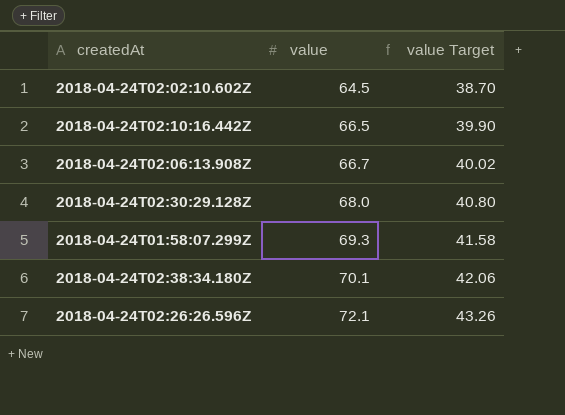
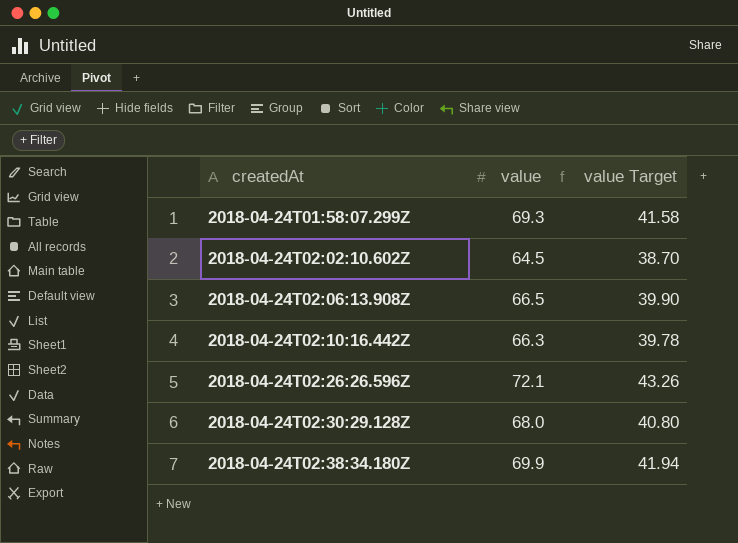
row order: value ascending -> createdAt ascending
2018-04-24T02:06:13.908Z | value: 66.7 -> 66.5
2018-04-24T02:06:13.908Z | value Target: 40.02 -> 39.90
2018-04-24T02:10:16.442Z | value: 66.5 -> 66.3
2018-04-24T02:10:16.442Z | value Target: 39.90 -> 39.78
2018-04-24T02:38:34.180Z | value: 70.1 -> 69.9
2018-04-24T02:38:34.180Z | value Target: 42.06 -> 41.94

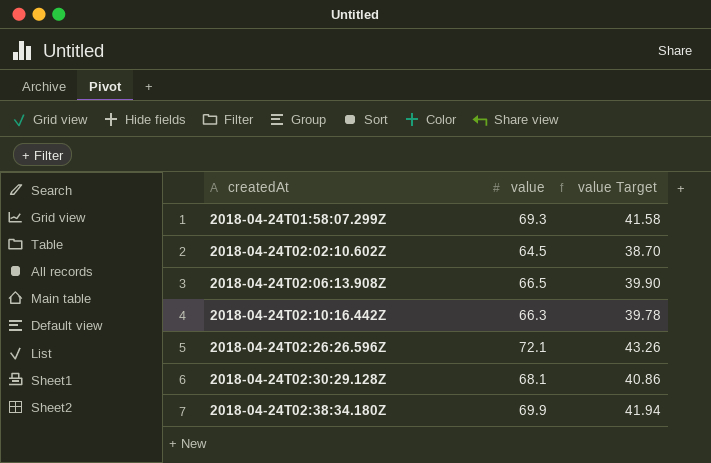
2018-04-24T02:30:29.128Z | value: 68.0 -> 68.1
2018-04-24T02:30:29.128Z | value Target: 40.80 -> 40.86

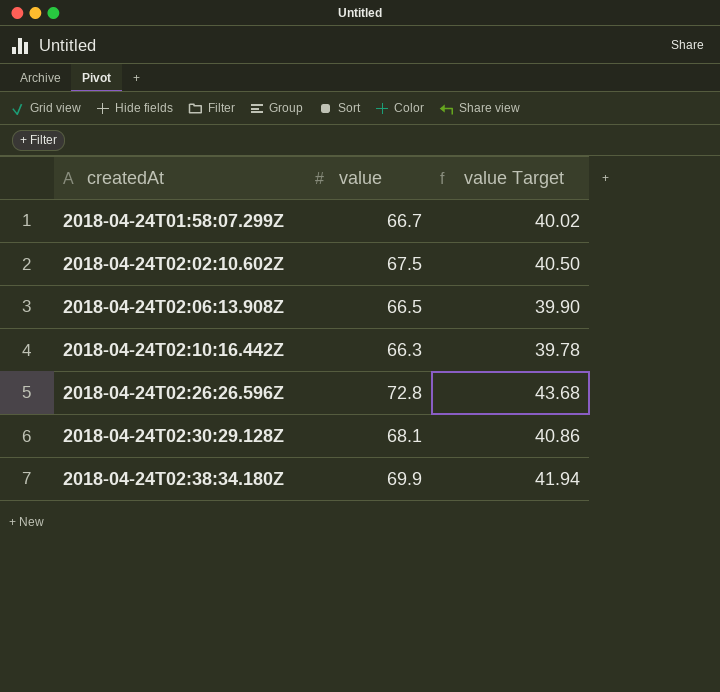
2018-04-24T01:58:07.299Z | value: 69.3 -> 66.7
2018-04-24T01:58:07.299Z | value Target: 41.58 -> 40.02
2018-04-24T02:02:10.602Z | value: 64.5 -> 67.5
2018-04-24T02:02:10.602Z | value Target: 38.70 -> 40.50
2018-04-24T02:26:26.596Z | value: 72.1 -> 72.8
2018-04-24T02:26:26.596Z | value Target: 43.26 -> 43.68

